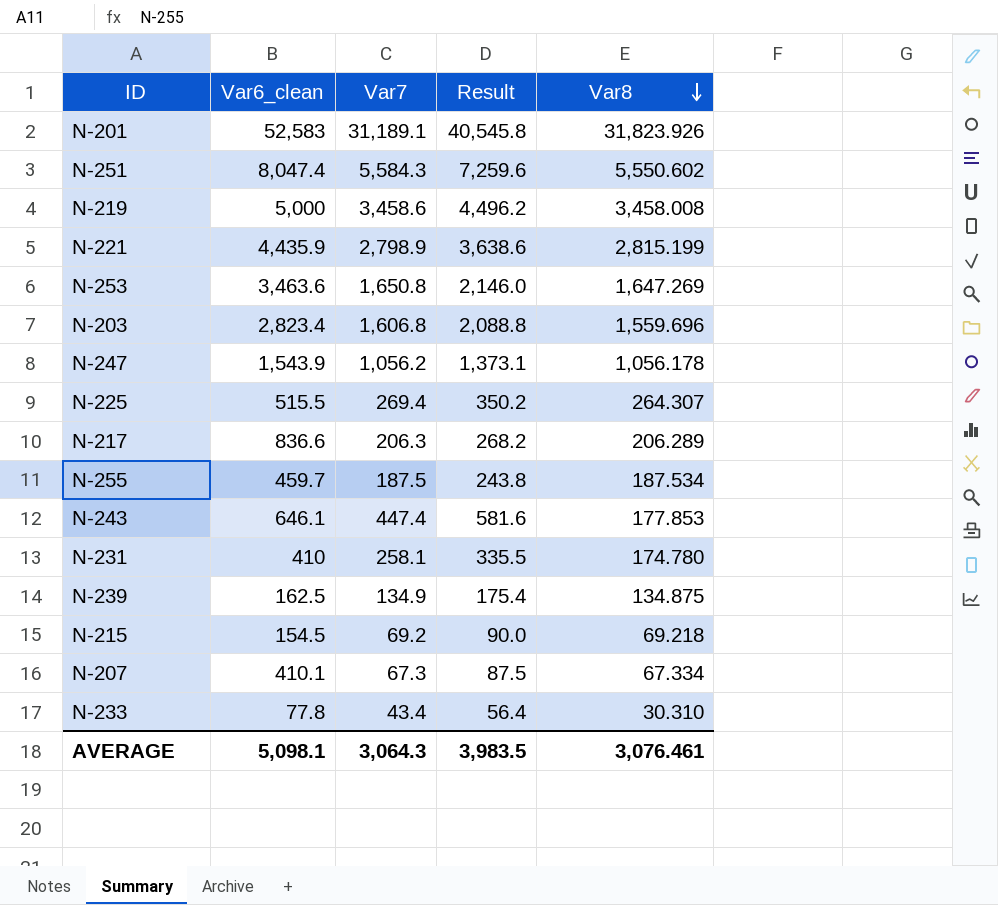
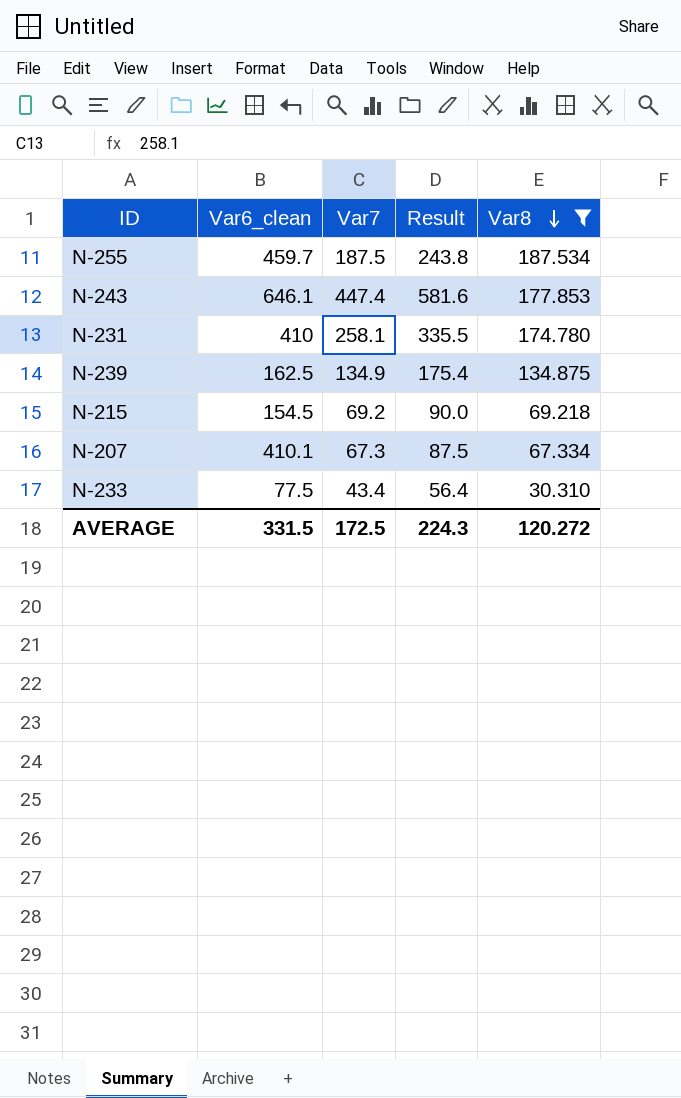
filter: none -> Var8 <= 187.534
N-233 | Var6_clean: 77.8 -> 77.5
AVERAGE | Var6_clean: 5,098.1 -> 331.5
AVERAGE | Var7: 3,064.3 -> 172.5
AVERAGE | Result: 3,983.5 -> 224.3
AVERAGE | Var8: 3,076.461 -> 120.272

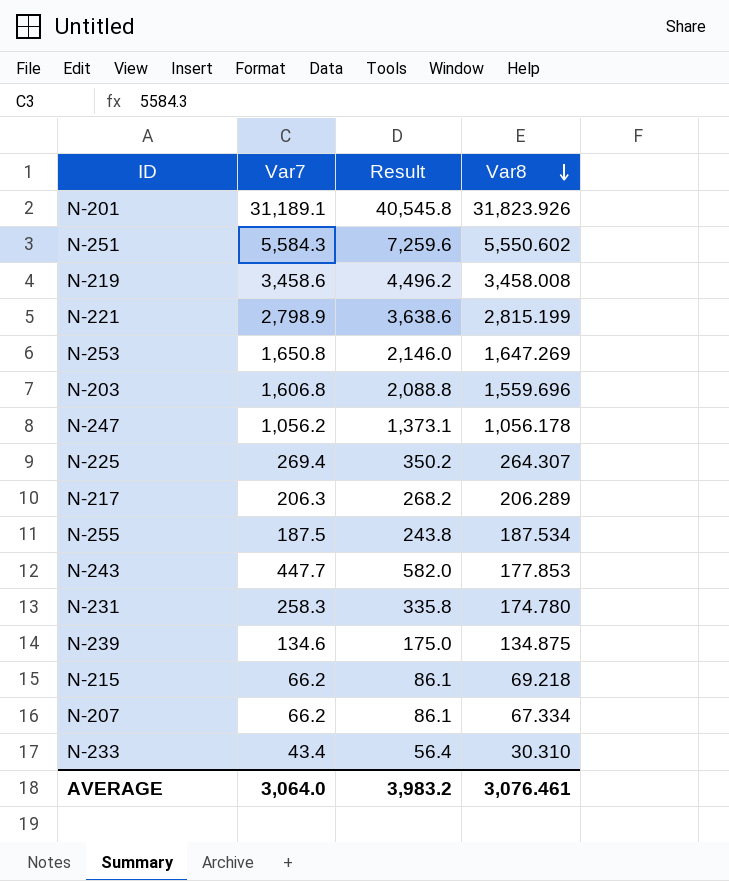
filter: Var8 <= 187.534 -> none
column Var6_clean | position: 2 -> none
N-243 | Var7: 447.4 -> 447.7
N-243 | Result: 581.6 -> 582.0
N-231 | Var7: 258.1 -> 258.3
N-231 | Result: 335.5 -> 335.8
N-239 | Var7: 134.9 -> 134.6
N-239 | Result: 175.4 -> 175.0
N-215 | Var7: 69.2 -> 66.2
N-215 | Result: 90.0 -> 86.1
N-207 | Var7: 67.3 -> 66.2
N-207 | Result: 87.5 -> 86.1
AVERAGE | Var7: 172.5 -> 3,064.0
AVERAGE | Result: 224.3 -> 3,983.2
AVERAGE | Var8: 120.272 -> 3,076.461

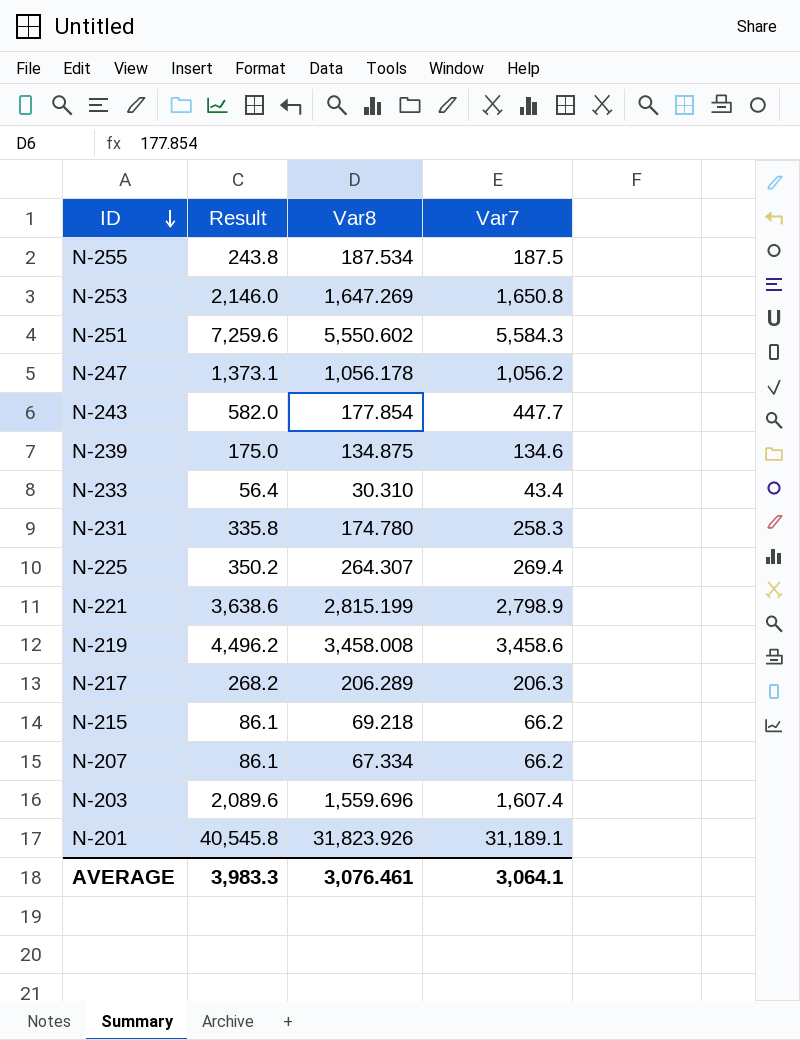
row order: Var8 descending -> ID descending
column Var7 | position: 2 -> 4
N-243 | Var8: 177.853 -> 177.854
N-203 | Result: 2,088.8 -> 2,089.6
N-203 | Var7: 1,606.8 -> 1,607.4
AVERAGE | Result: 3,983.2 -> 3,983.3
AVERAGE | Var7: 3,064.0 -> 3,064.1

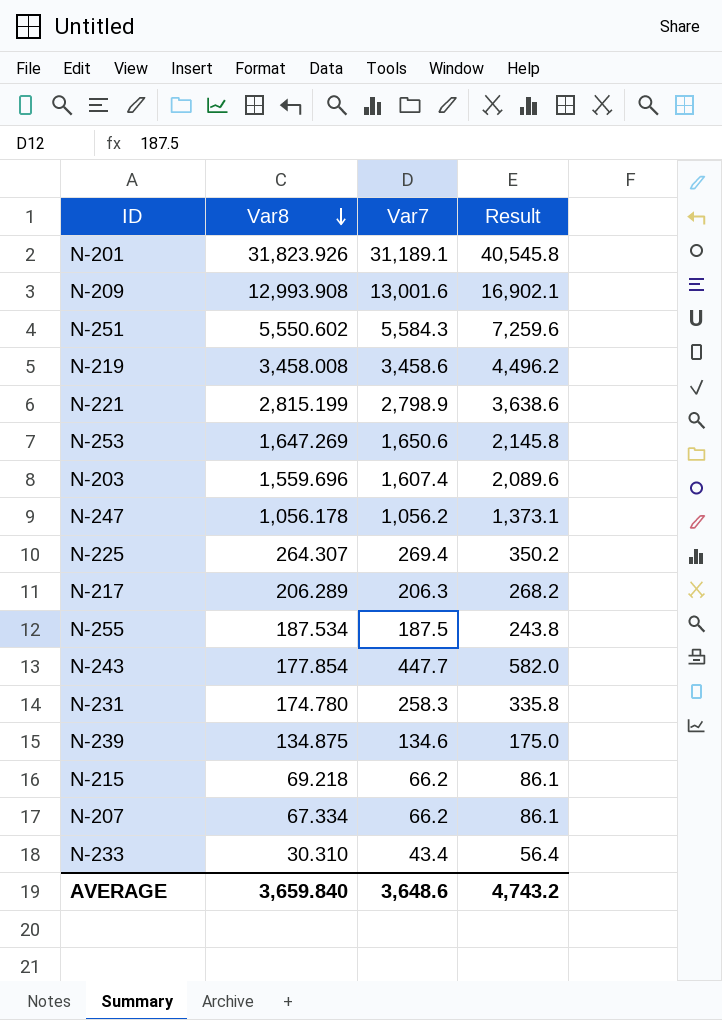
row order: ID descending -> Var8 descending
column Result | position: 2 -> 4
row N-209: none -> 12,993.908 | 13,001.6 | 16,902.1
N-253 | Var7: 1,650.8 -> 1,650.6
N-253 | Result: 2,146.0 -> 2,145.8
AVERAGE | Var8: 3,076.461 -> 3,659.840
AVERAGE | Var7: 3,064.1 -> 3,648.6
AVERAGE | Result: 3,983.3 -> 4,743.2

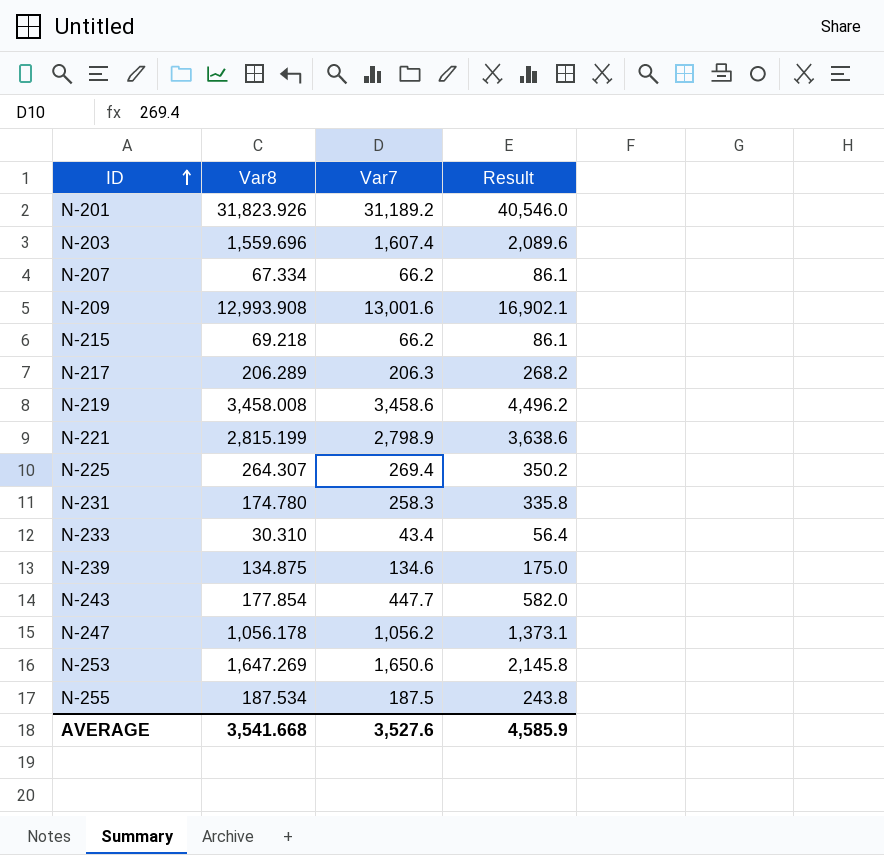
row order: Var8 descending -> ID ascending
row N-251: 5,550.602 | 5,584.3 | 7,259.6 -> none
N-201 | Var7: 31,189.1 -> 31,189.2
N-201 | Result: 40,545.8 -> 40,546.0
AVERAGE | Var8: 3,659.840 -> 3,541.668
AVERAGE | Var7: 3,648.6 -> 3,527.6
AVERAGE | Result: 4,743.2 -> 4,585.9

